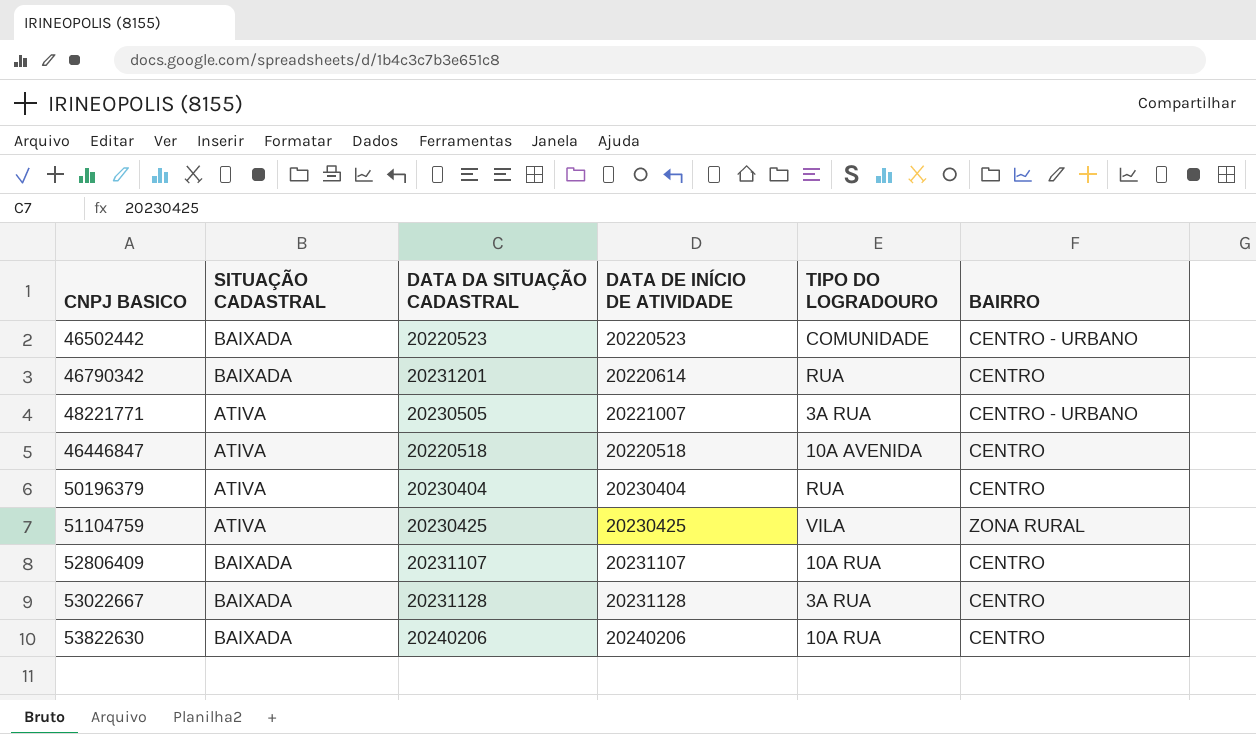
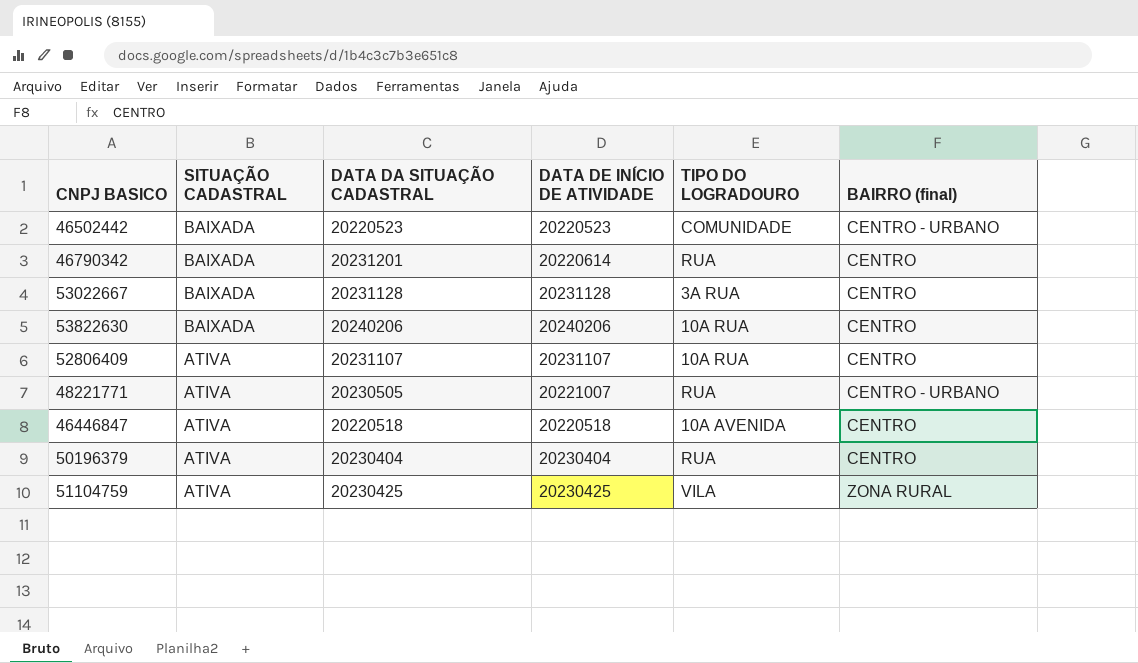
row order: none -> SITUAÇÃO CADASTRAL descending
column name: BAIRRO -> BAIRRO (final)
52806409 | SITUAÇÃO CADASTRAL: BAIXADA -> ATIVA
48221771 | TIPO DO LOGRADOURO: 3A RUA -> RUA

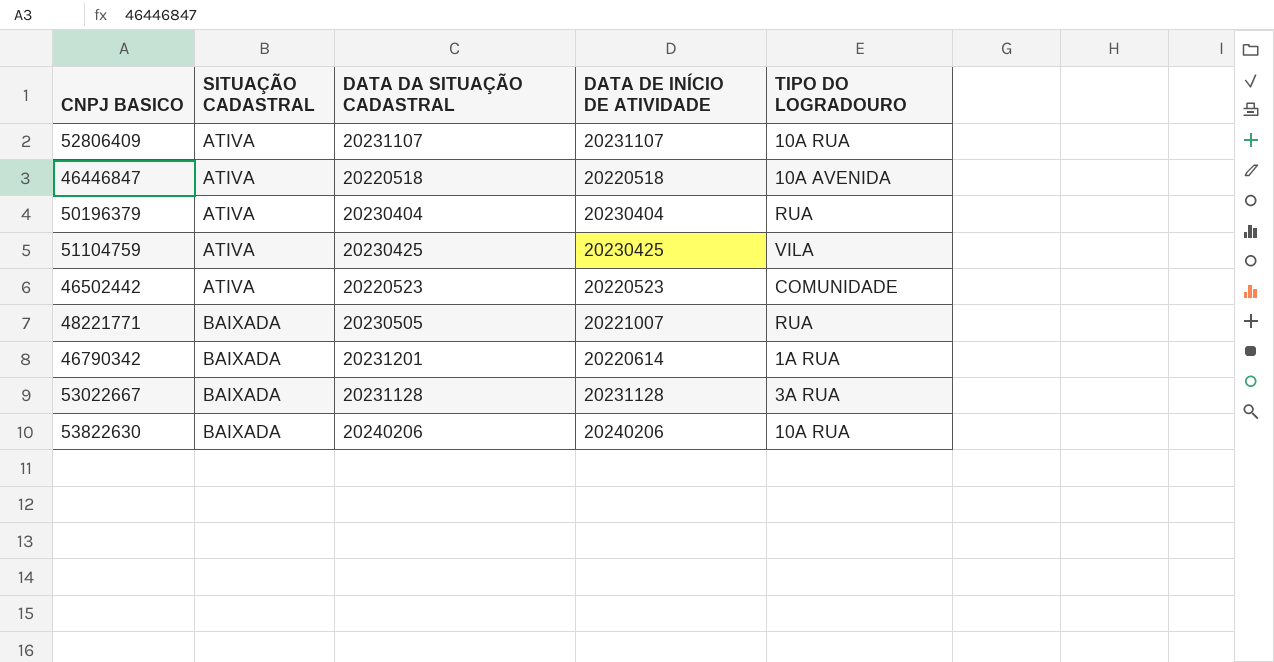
row order: SITUAÇÃO CADASTRAL descending -> SITUAÇÃO CADASTRAL ascending
column BAIRRO (final) | position: 6 -> none
46502442 | SITUAÇÃO CADASTRAL: BAIXADA -> ATIVA
48221771 | SITUAÇÃO CADASTRAL: ATIVA -> BAIXADA
46790342 | TIPO DO LOGRADOURO: RUA -> 1A RUA

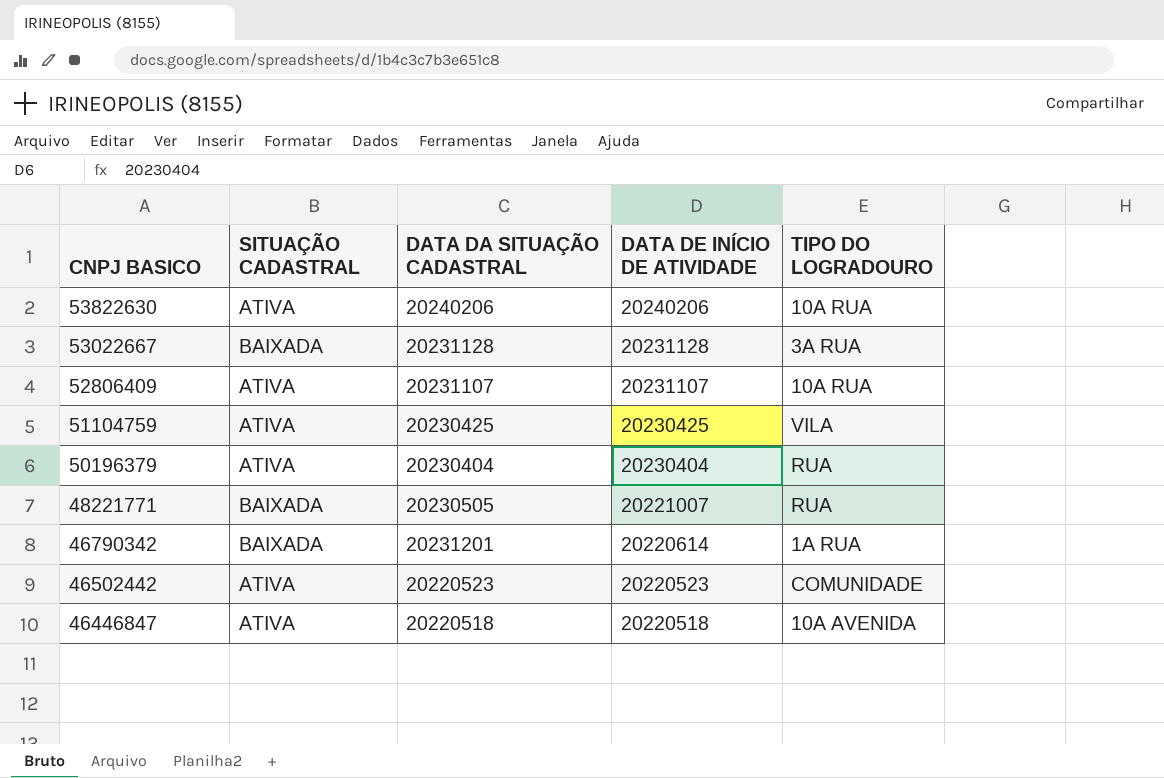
row order: SITUAÇÃO CADASTRAL ascending -> CNPJ BASICO descending
53822630 | SITUAÇÃO CADASTRAL: BAIXADA -> ATIVA

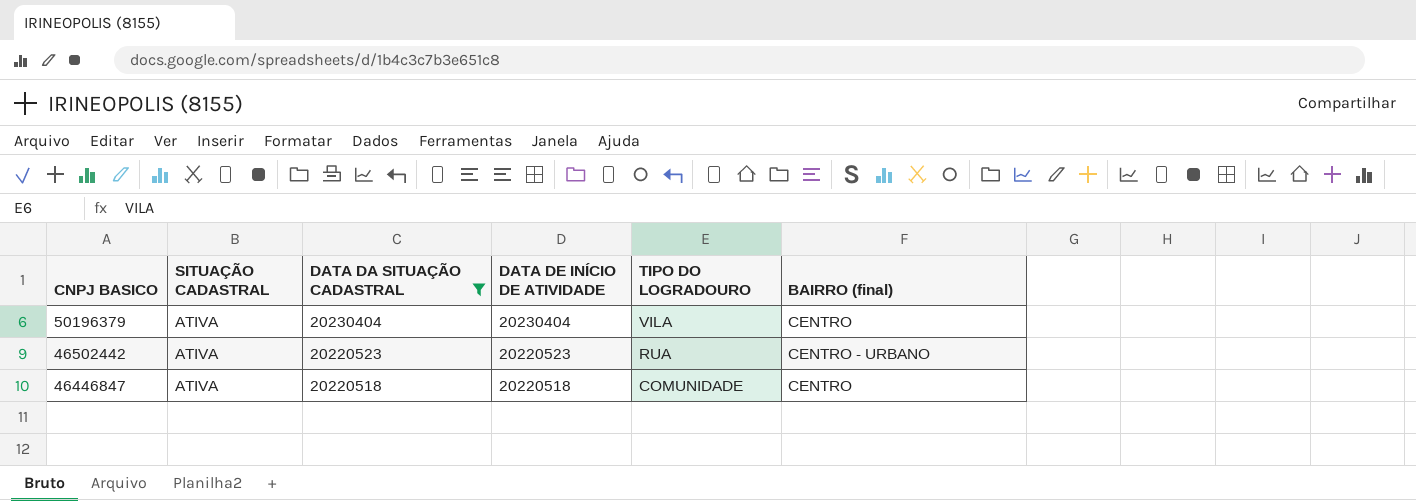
filter: none -> DATA DA SITUAÇÃO CADASTRAL <= 20230404
column BAIRRO (final) | position: none -> 6
50196379 | TIPO DO LOGRADOURO: RUA -> VILA
46502442 | TIPO DO LOGRADOURO: COMUNIDADE -> RUA
46446847 | TIPO DO LOGRADOURO: 10A AVENIDA -> COMUNIDADE

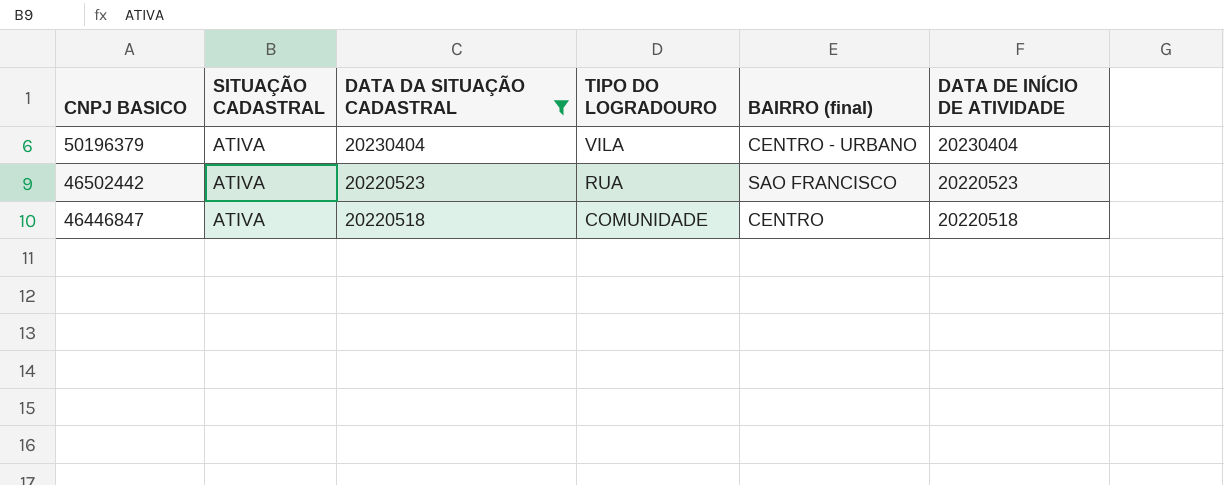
column DATA DE INÍCIO DE ATIVIDADE | position: 4 -> 6
50196379 | BAIRRO (final): CENTRO -> CENTRO - URBANO
46502442 | BAIRRO (final): CENTRO - URBANO -> SAO FRANCISCO

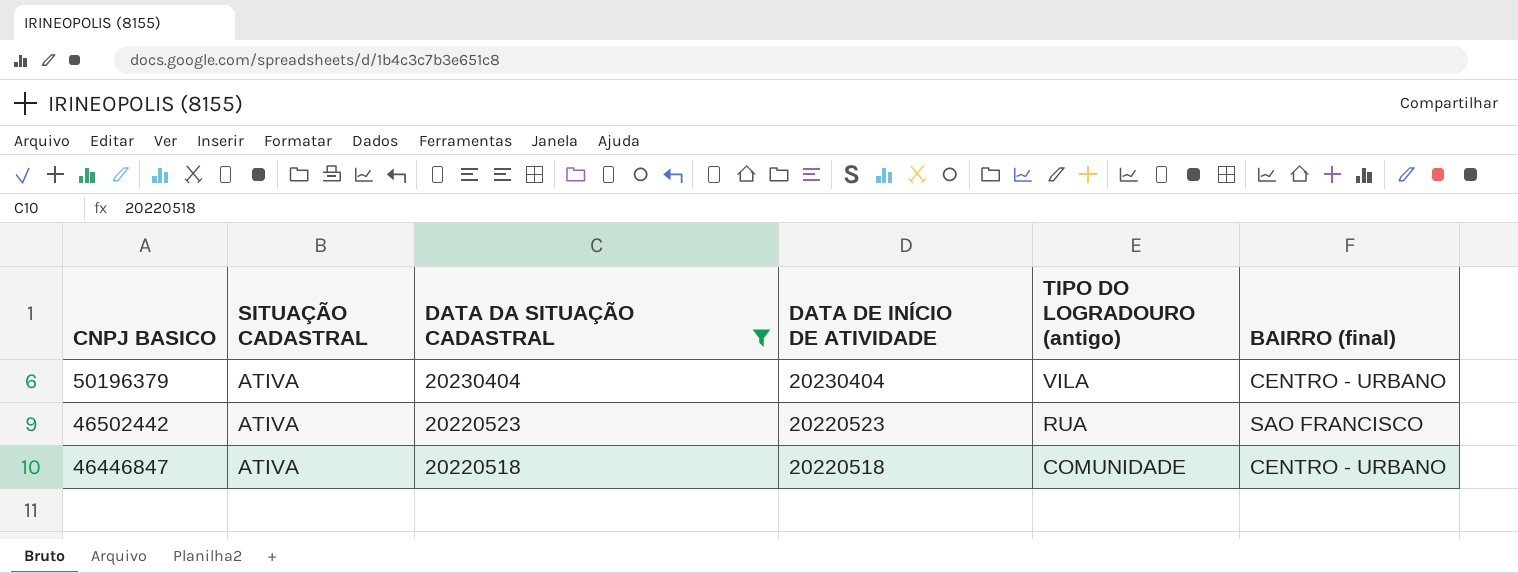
column DATA DE INÍCIO DE ATIVIDADE | position: 6 -> 4
column name: TIPO DO LOGRADOURO -> TIPO DO LOGRADOURO (antigo)
46446847 | BAIRRO (final): CENTRO -> CENTRO - URBANO

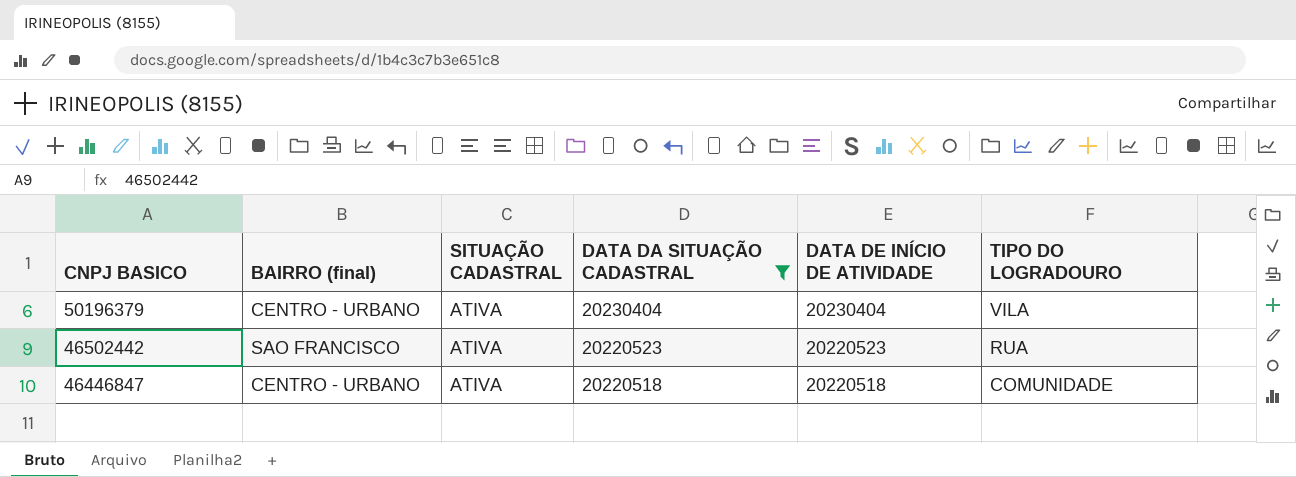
column BAIRRO (final) | position: 6 -> 2
column name: TIPO DO LOGRADOURO (antigo) -> TIPO DO LOGRADOURO

